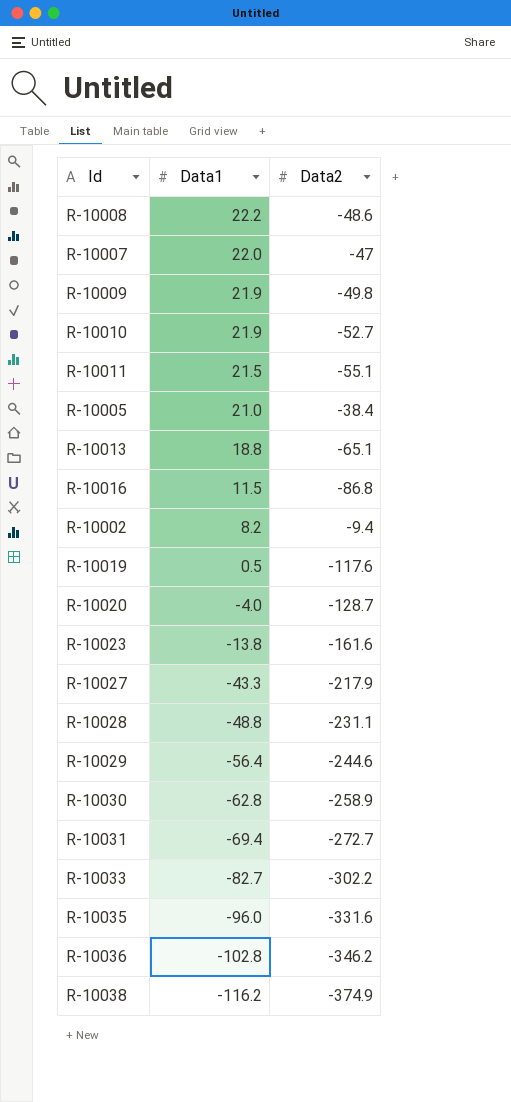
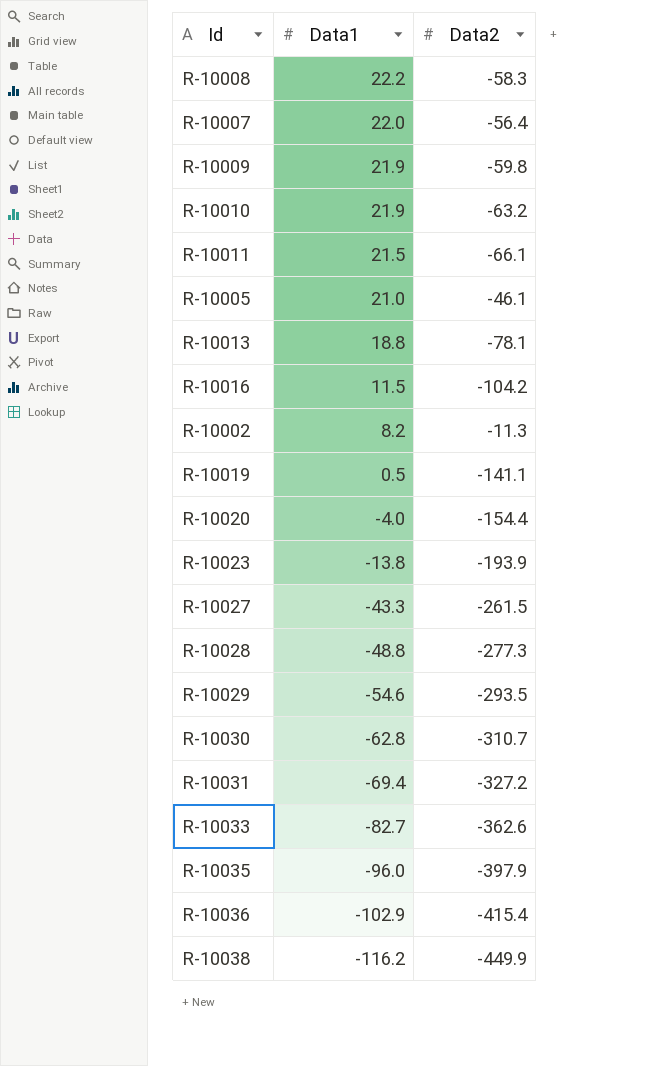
R-10008 | Data2: -48.6 -> -58.3
R-10007 | Data2: -47 -> -56.4
R-10009 | Data2: -49.8 -> -59.8
R-10010 | Data2: -52.7 -> -63.2
R-10011 | Data2: -55.1 -> -66.1
R-10005 | Data2: -38.4 -> -46.1
R-10013 | Data2: -65.1 -> -78.1
R-10016 | Data2: -86.8 -> -104.2
R-10002 | Data2: -9.4 -> -11.3
R-10019 | Data2: -117.6 -> -141.1
R-10020 | Data2: -128.7 -> -154.4
R-10023 | Data2: -161.6 -> -193.9
R-10027 | Data2: -217.9 -> -261.5
R-10028 | Data2: -231.1 -> -277.3
R-10029 | Data1: -56.4 -> -54.6
R-10029 | Data2: -244.6 -> -293.5
R-10030 | Data2: -258.9 -> -310.7
R-10031 | Data2: -272.7 -> -327.2
R-10033 | Data2: -302.2 -> -362.6
R-10035 | Data2: -331.6 -> -397.9
R-10036 | Data1: -102.8 -> -102.9
R-10036 | Data2: -346.2 -> -415.4
R-10038 | Data2: -374.9 -> -449.9

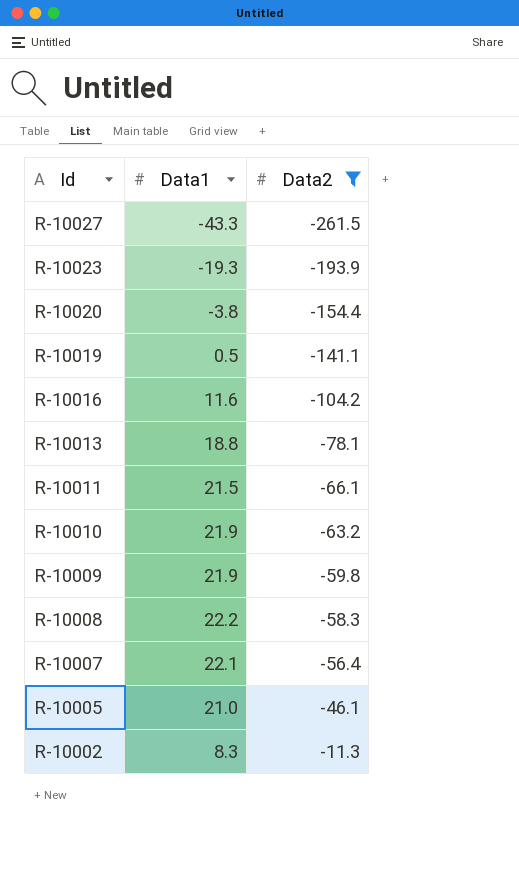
filter: none -> Data2 >= -261.5
row order: Data1 descending -> Id descending
R-10023 | Data1: -13.8 -> -19.3
R-10020 | Data1: -4.0 -> -3.8
R-10016 | Data1: 11.5 -> 11.6
R-10007 | Data1: 22.0 -> 22.1
R-10002 | Data1: 8.2 -> 8.3

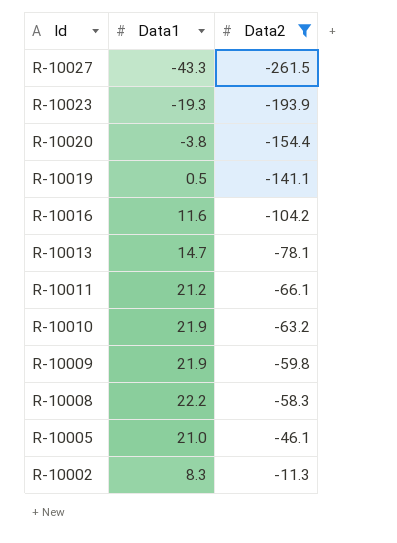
row R-10007: 22.1 | -56.4 -> none
R-10013 | Data1: 18.8 -> 14.7
R-10011 | Data1: 21.5 -> 21.2

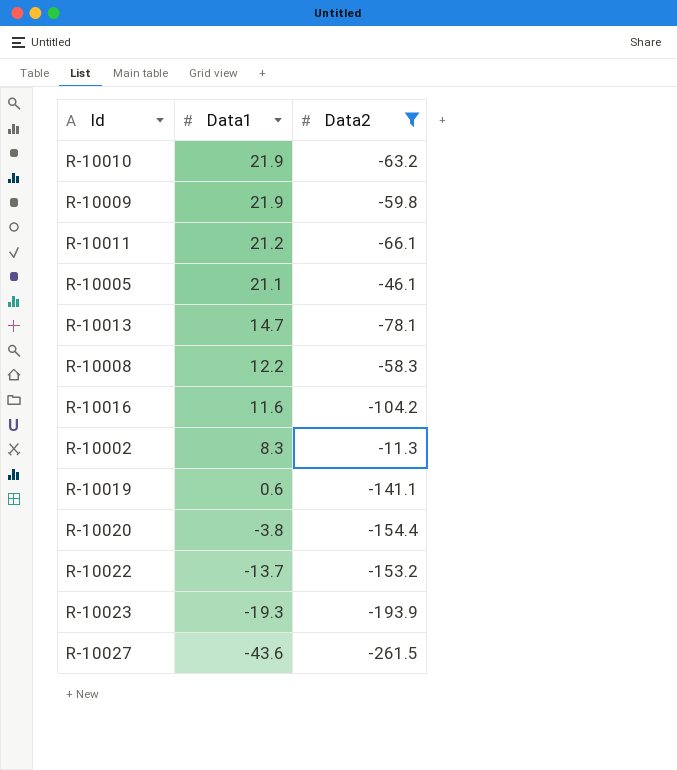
row order: Id descending -> Data1 descending
R-10005 | Data1: 21.0 -> 21.1
R-10008 | Data1: 22.2 -> 12.2
R-10019 | Data1: 0.5 -> 0.6
row R-10022: none -> -13.7 | -153.2
R-10027 | Data1: -43.3 -> -43.6

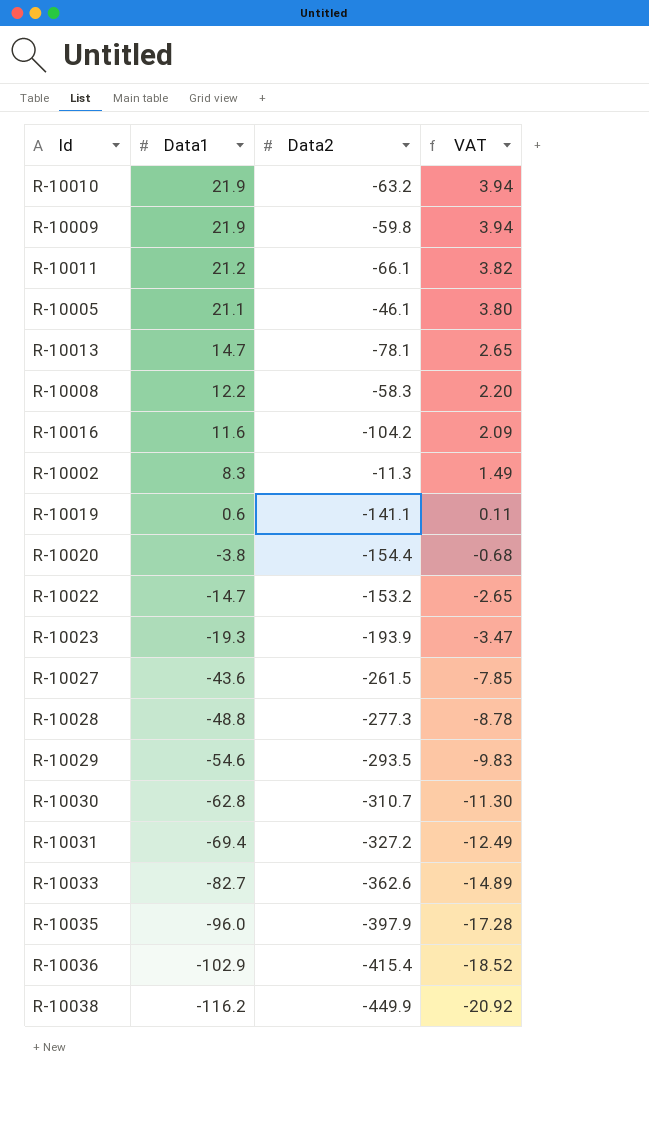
filter: Data2 >= -261.5 -> none
column VAT | formula: none -> [Data1] * 0.18
R-10022 | Data1: -13.7 -> -14.7

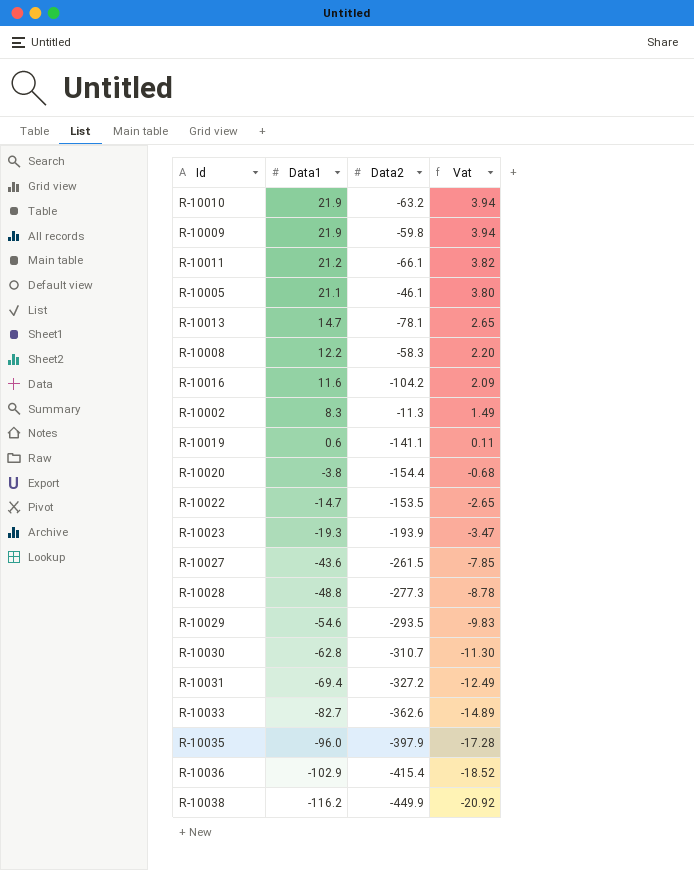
column name: VAT -> Vat
R-10022 | Data2: -153.2 -> -153.5

